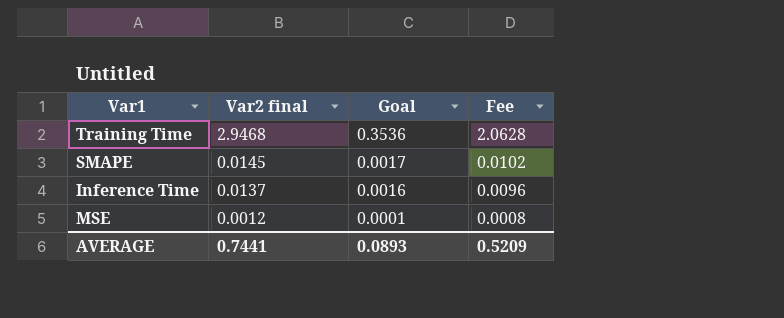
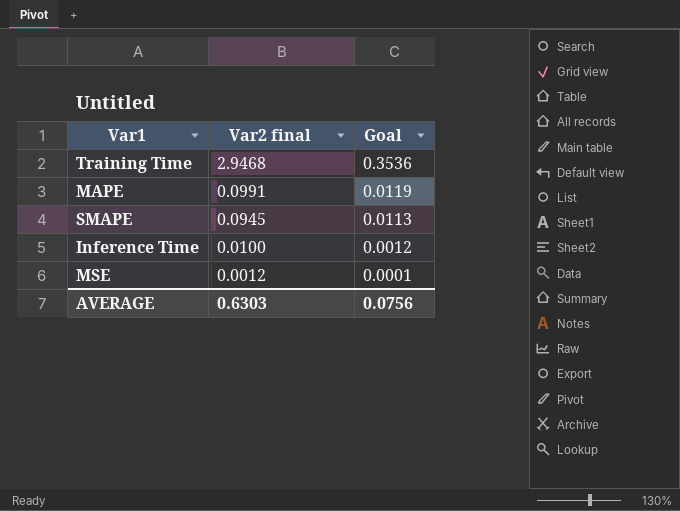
column Fee | formula: [Var2 final] * 0.7 -> none
row MAPE: none -> 0.0991 | 0.0119
SMAPE | Var2 final: 0.0145 -> 0.0945
SMAPE | Goal: 0.0017 -> 0.0113
Inference Time | Var2 final: 0.0137 -> 0.0100
Inference Time | Goal: 0.0016 -> 0.0012
AVERAGE | Var2 final: 0.7441 -> 0.6303
AVERAGE | Goal: 0.0893 -> 0.0756

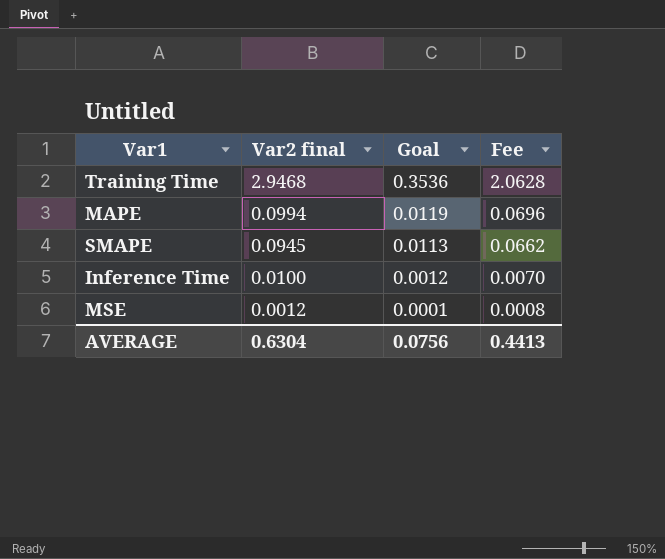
column Fee | formula: none -> [Var2 final] * 0.7
MAPE | Var2 final: 0.0991 -> 0.0994
AVERAGE | Var2 final: 0.6303 -> 0.6304

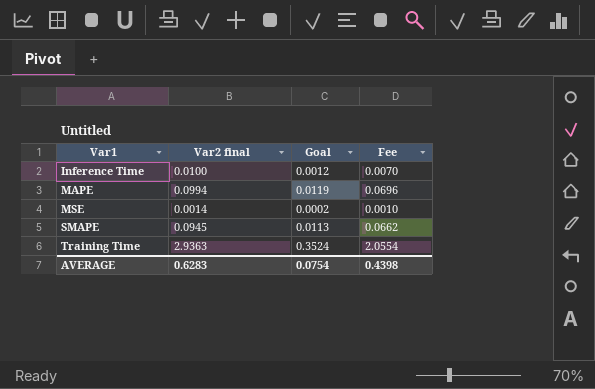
row order: Var2 final descending -> Var1 ascending
MSE | Var2 final: 0.0012 -> 0.0014
MSE | Goal: 0.0001 -> 0.0002
MSE | Fee: 0.0008 -> 0.0010
Training Time | Var2 final: 2.9468 -> 2.9363
Training Time | Goal: 0.3536 -> 0.3524
Training Time | Fee: 2.0628 -> 2.0554
AVERAGE | Var2 final: 0.6304 -> 0.6283
AVERAGE | Goal: 0.0756 -> 0.0754
AVERAGE | Fee: 0.4413 -> 0.4398

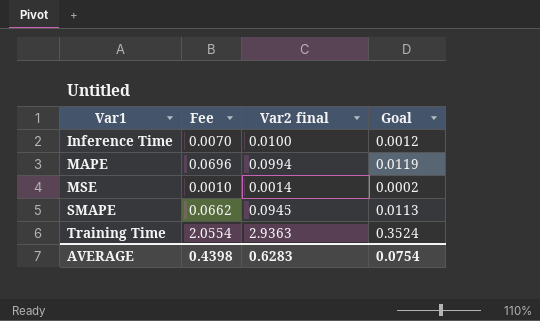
column Fee | position: 4 -> 2

